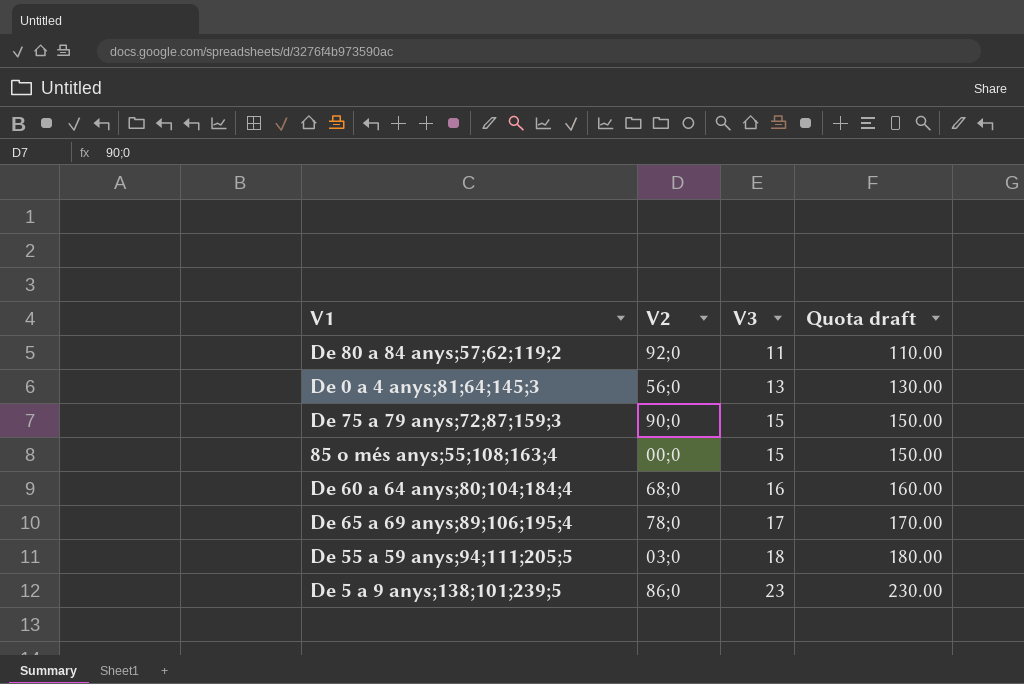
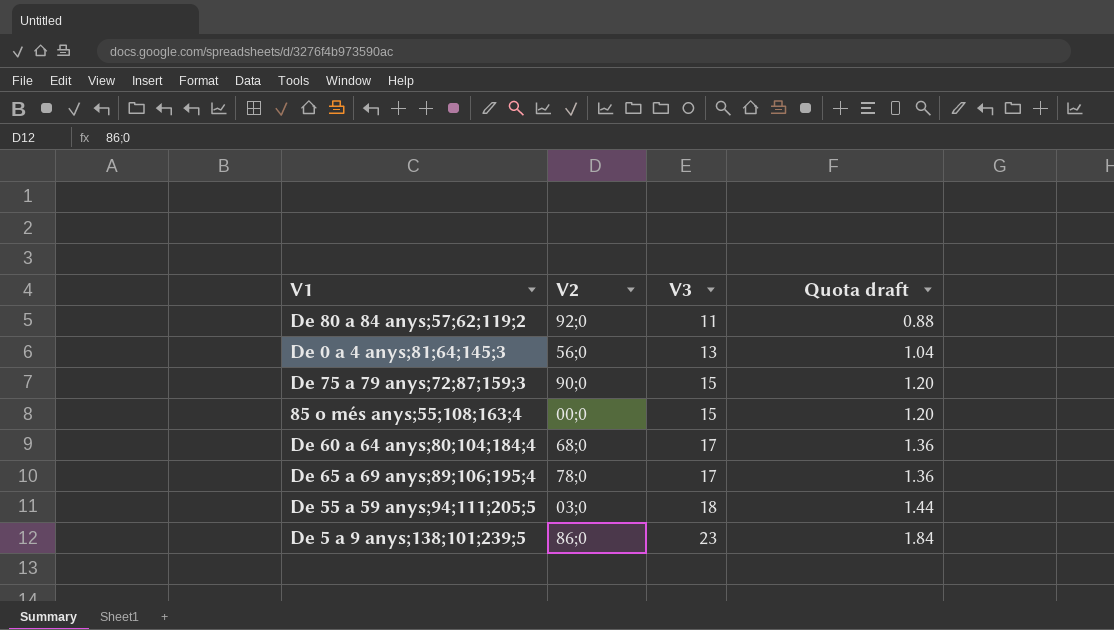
column Quota draft | formula: [V3] * 10 -> [V3] * 0.08
De 60 a 64 anys;80;104;184;4 | V3: 16 -> 17

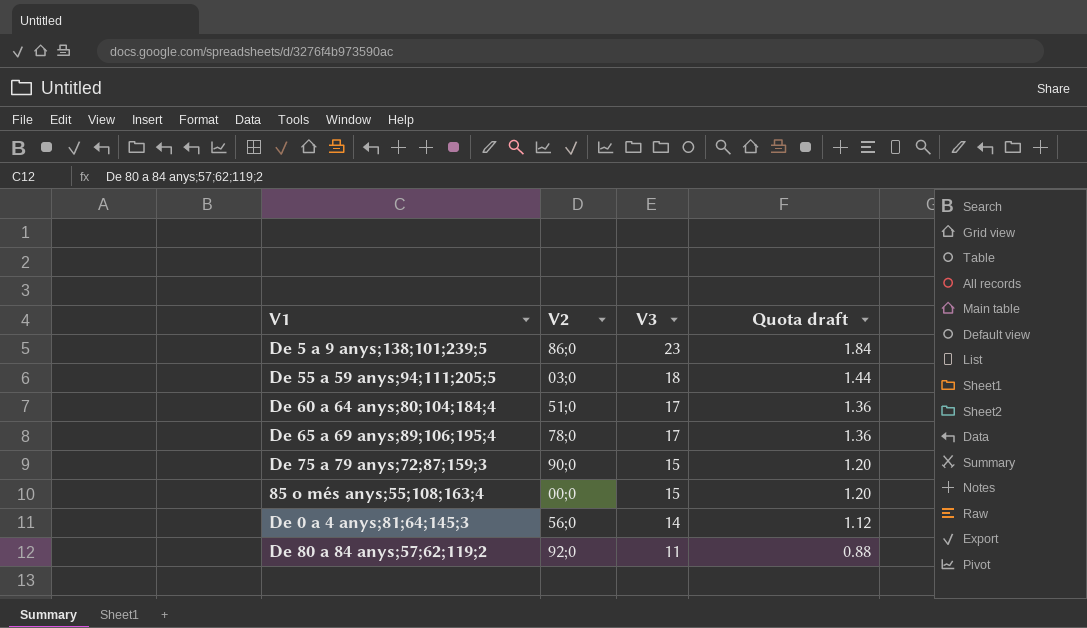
row order: V3 ascending -> V3 descending
De 60 a 64 anys;80;104;184;4 | V2: 68;0 -> 51;0
De 0 a 4 anys;81;64;145;3 | V3: 13 -> 14
De 0 a 4 anys;81;64;145;3 | Quota draft: 1.04 -> 1.12

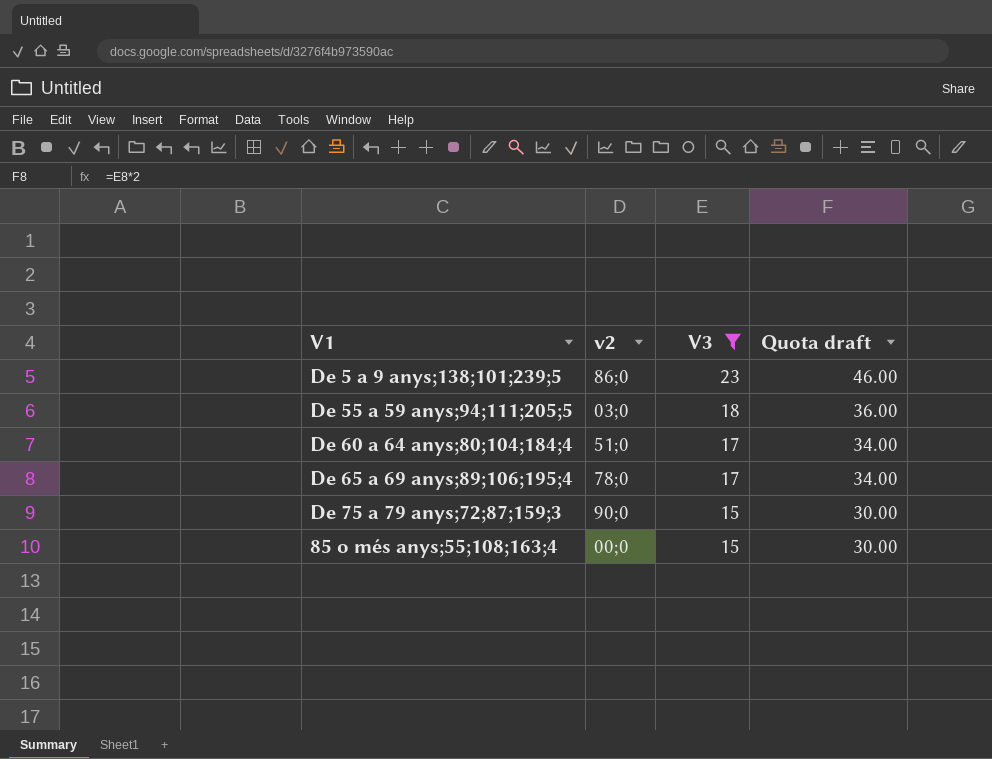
filter: none -> V3 >= 15
column name: V2 -> v2
column Quota draft | formula: [V3] * 0.08 -> [V3] * 2

